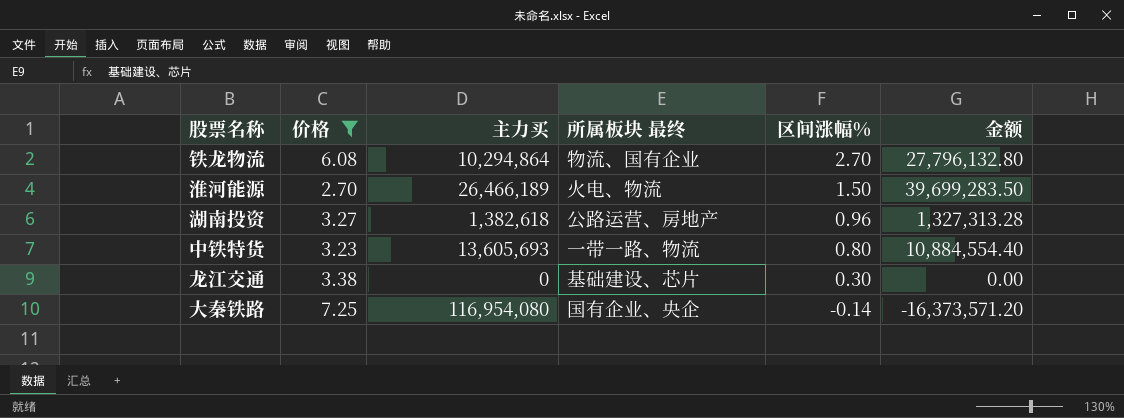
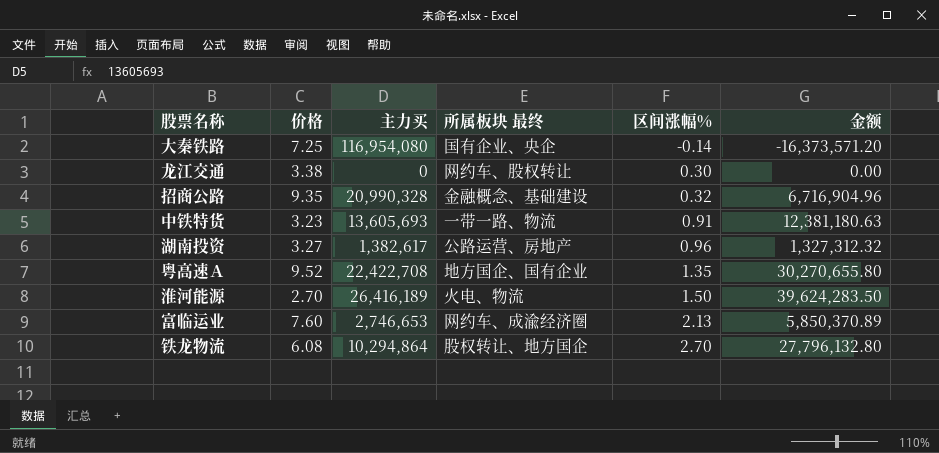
filter: 价格 <= 7.25 -> none
row order: 区间涨幅% descending -> 区间涨幅% ascending
龙江交通 | 所属板块 最终: 基础建设、芯片 -> 网约车、股权转让
中铁特货 | 区间涨幅%: 0.80 -> 0.91
中铁特货 | 金额: 10,884,554.40 -> 12,381,180.63
湖南投资 | 主力买: 1,382,618 -> 1,382,617
湖南投资 | 金额: 1,327,313.28 -> 1,327,312.32
淮河能源 | 主力买: 26,466,189 -> 26,416,189
淮河能源 | 金额: 39,699,283.50 -> 39,624,283.50
铁龙物流 | 所属板块 最终: 物流、国有企业 -> 股权转让、地方国企

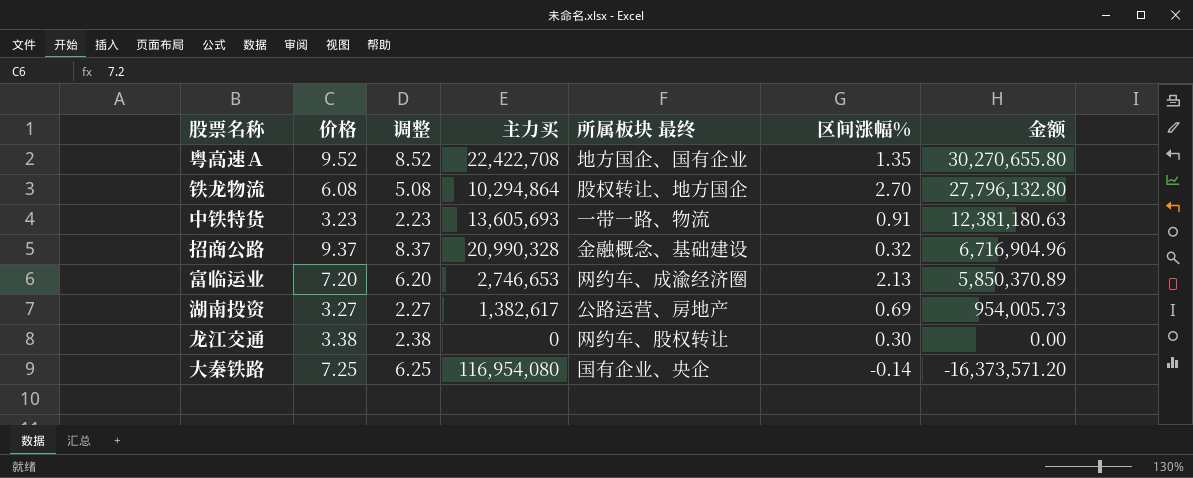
row order: 区间涨幅% ascending -> 金额 descending
column 调整 | formula: none -> [价格] - 1
row 淮河能源: 2.70 | 26,416,189 | 火电、物流 | 1.50 | 39,624,283.50 -> none
招商公路 | 价格: 9.35 -> 9.37
富临运业 | 价格: 7.60 -> 7.20
湖南投资 | 区间涨幅%: 0.96 -> 0.69
湖南投资 | 金额: 1,327,312.32 -> 954,005.73

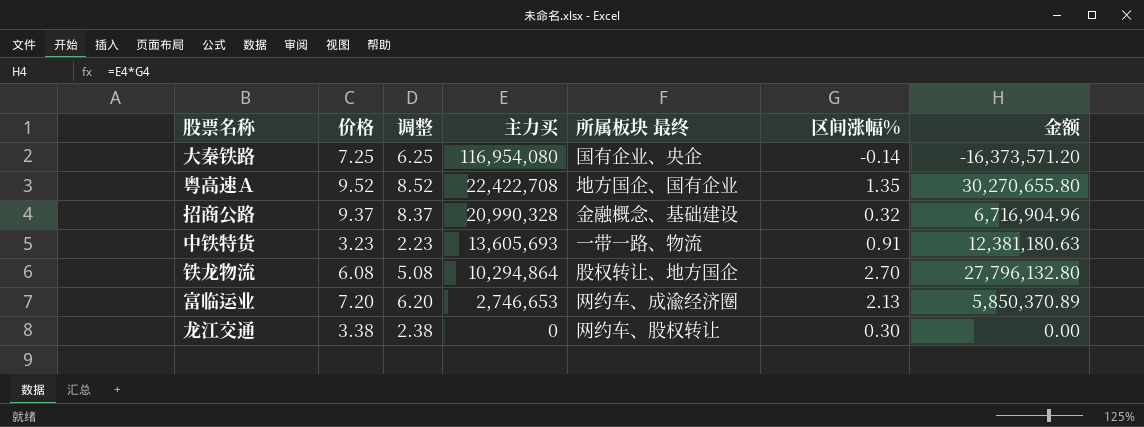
row order: 金额 descending -> 主力买 descending
row 湖南投资: 3.27 | 2.27 | 1,382,617 | 公路运营、房地产 | 0.69 | 954,005.73 -> none

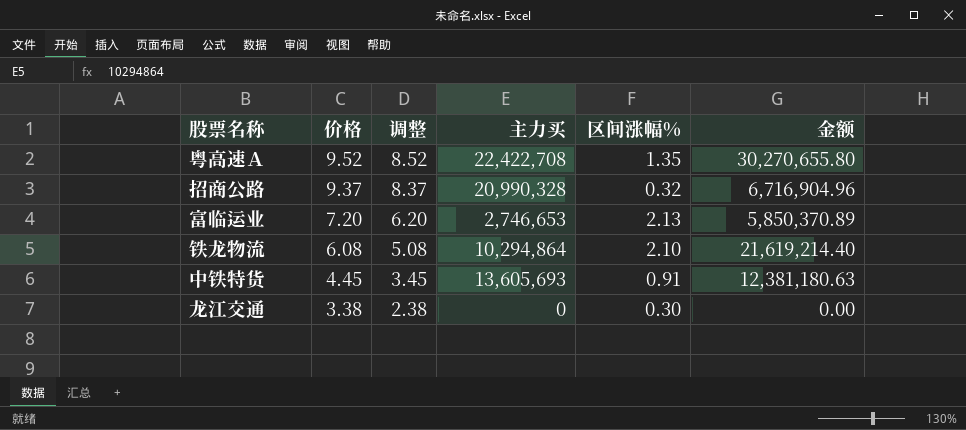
row order: 主力买 descending -> 价格 descending
column 所属板块 最终 | position: 5 -> none
row 大秦铁路: 7.25 | 6.25 | 116,954,080 | 国有企业、央企 | -0.14 | -16,373,571.20 -> none
铁龙物流 | 区间涨幅%: 2.70 -> 2.10
铁龙物流 | 金额: 27,796,132.80 -> 21,619,214.40
中铁特货 | 价格: 3.23 -> 4.45
中铁特货 | 调整: 2.23 -> 3.45

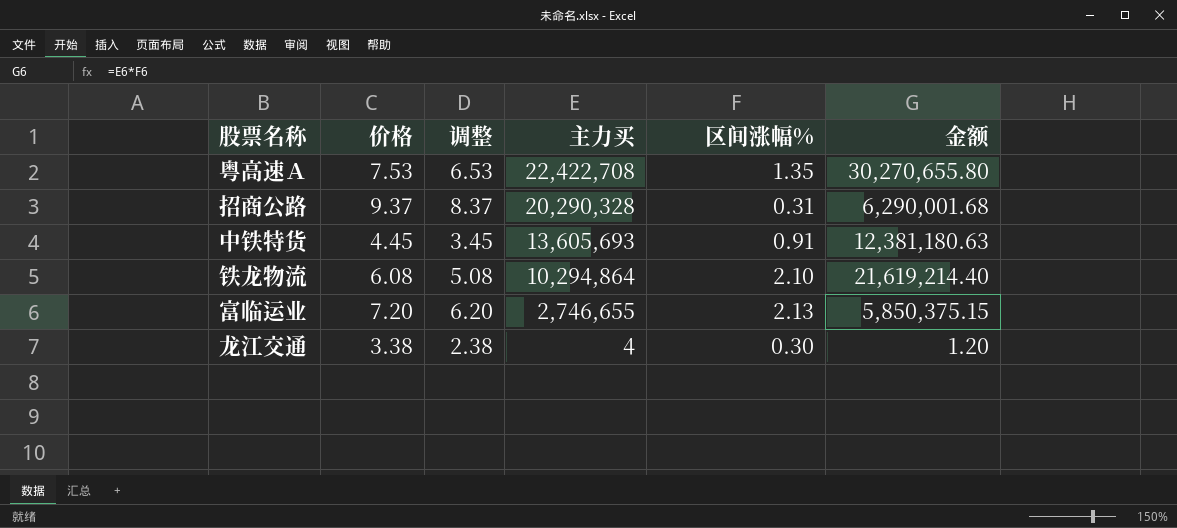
row order: 价格 descending -> 主力买 descending
粤高速Ａ | 价格: 9.52 -> 7.53
粤高速Ａ | 调整: 8.52 -> 6.53
招商公路 | 主力买: 20,990,328 -> 20,290,328
招商公路 | 区间涨幅%: 0.32 -> 0.31
招商公路 | 金额: 6,716,904.96 -> 6,290,001.68
富临运业 | 主力买: 2,746,653 -> 2,746,655
富临运业 | 金额: 5,850,370.89 -> 5,850,375.15
龙江交通 | 主力买: 0 -> 4
龙江交通 | 金额: 0.00 -> 1.20

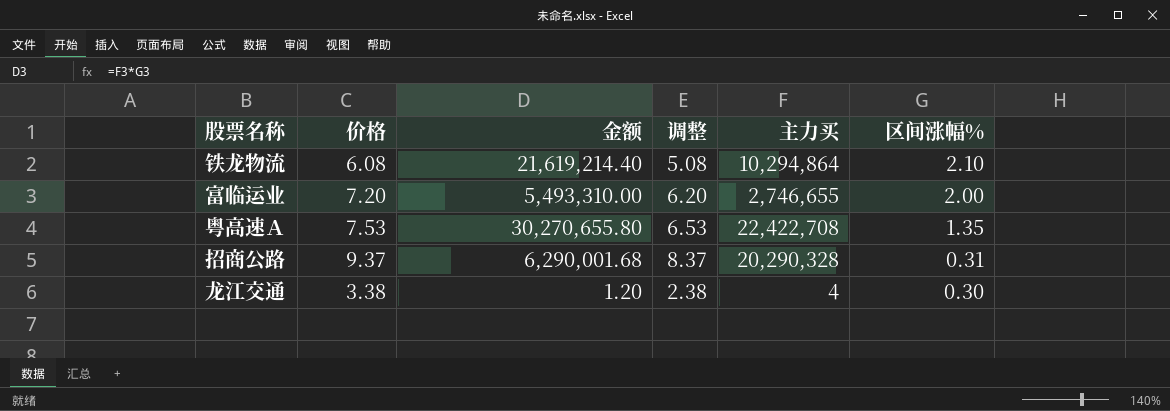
row order: 主力买 descending -> 区间涨幅% descending
column 金额 | position: 6 -> 3
row 中铁特货: 4.45 | 3.45 | 13,605,693 | 0.91 | 12,381,180.63 -> none
富临运业 | 金额: 5,850,375.15 -> 5,493,310.00
富临运业 | 区间涨幅%: 2.13 -> 2.00

